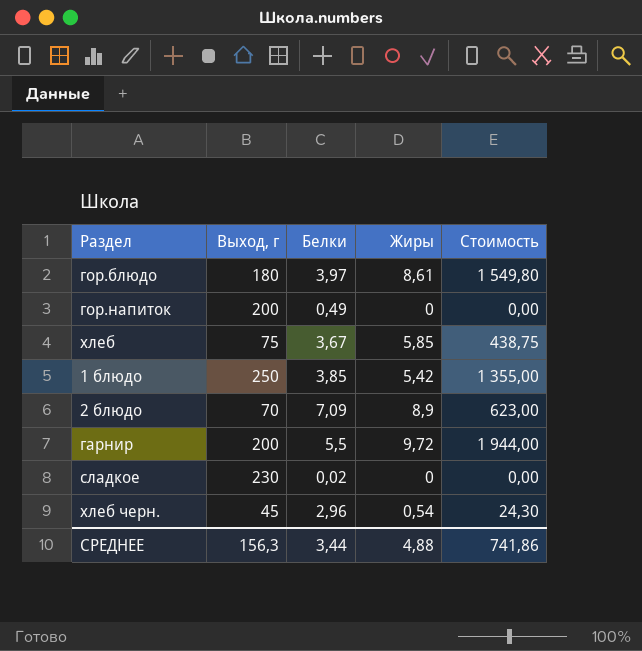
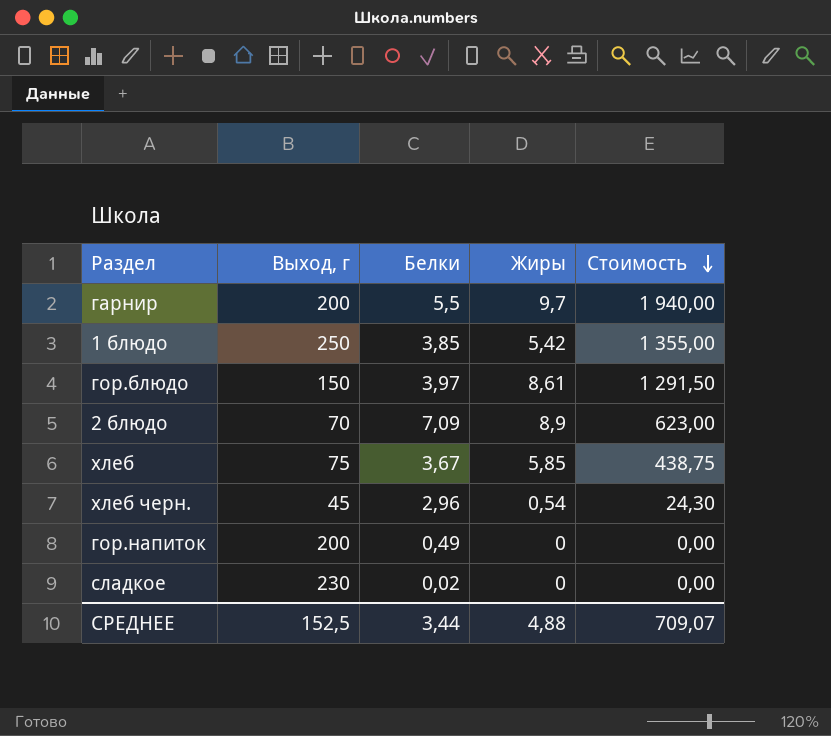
row order: none -> Стоимость descending
гарнир | Жиры: 9,72 -> 9,7
гарнир | Стоимость: 1 944,00 -> 1 940,00
гор.блюдо | Выход, г: 180 -> 150
гор.блюдо | Стоимость: 1 549,80 -> 1 291,50
СРЕДНЕЕ | Выход, г: 156,3 -> 152,5
СРЕДНЕЕ | Стоимость: 741,86 -> 709,07

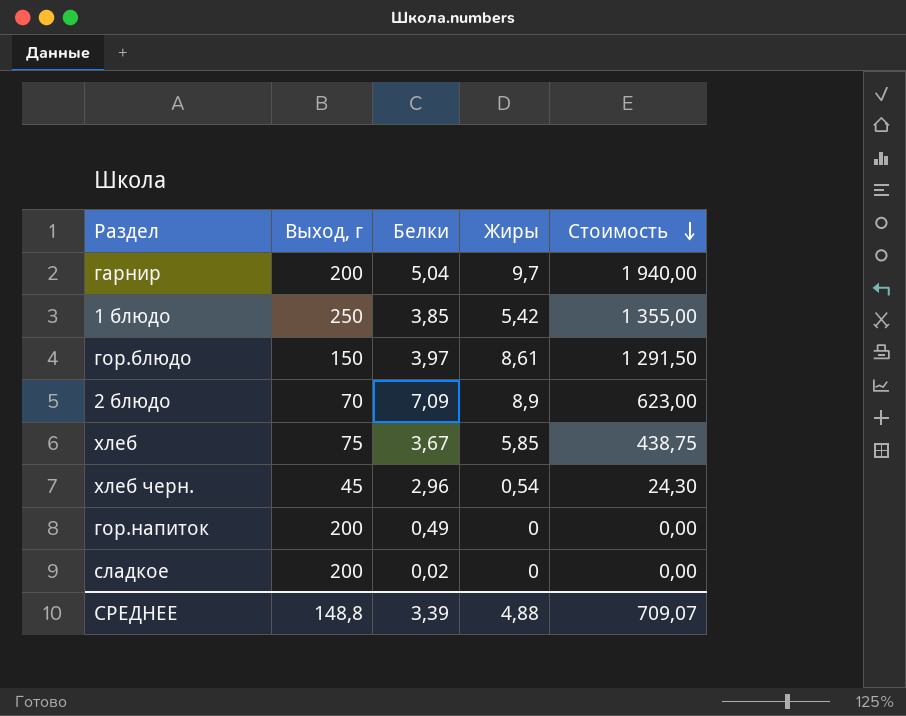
гарнир | Белки: 5,5 -> 5,04
сладкое | Выход, г: 230 -> 200
СРЕДНЕЕ | Выход, г: 152,5 -> 148,8
СРЕДНЕЕ | Белки: 3,44 -> 3,39

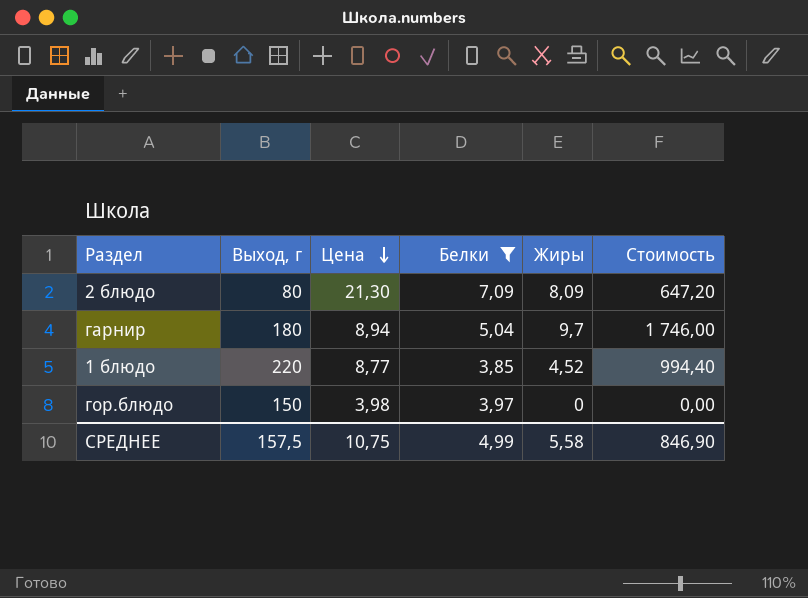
filter: none -> Белки >= 3,85
row order: Стоимость descending -> Цена descending
column Цена | position: none -> 3
2 блюдо | Выход, г: 70 -> 80
2 блюдо | Жиры: 8,9 -> 8,09
2 блюдо | Стоимость: 623,00 -> 647,20
гарнир | Выход, г: 200 -> 180
гарнир | Стоимость: 1 940,00 -> 1 746,00
1 блюдо | Выход, г: 250 -> 220
1 блюдо | Жиры: 5,42 -> 4,52
1 блюдо | Стоимость: 1 355,00 -> 994,40
гор.блюдо | Жиры: 8,61 -> 0
гор.блюдо | Стоимость: 1 291,50 -> 0,00
СРЕДНЕЕ | Выход, г: 148,8 -> 157,5
СРЕДНЕЕ | Белки: 3,39 -> 4,99
СРЕДНЕЕ | Жиры: 4,88 -> 5,58
СРЕДНЕЕ | Стоимость: 709,07 -> 846,90

